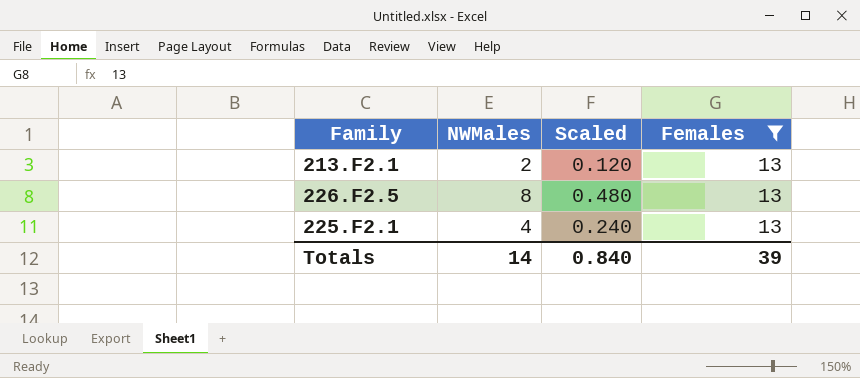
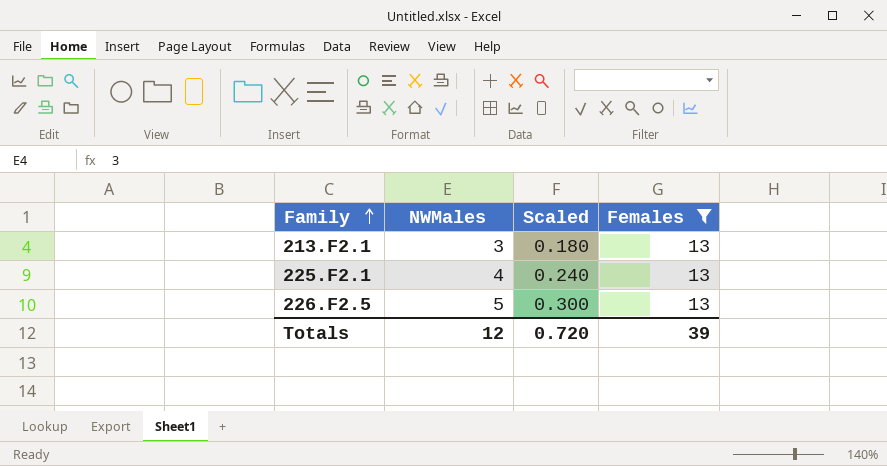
row order: none -> Family ascending
213.F2.1 | NWMales: 2 -> 3
213.F2.1 | Scaled: 0.120 -> 0.180
226.F2.5 | NWMales: 8 -> 5
226.F2.5 | Scaled: 0.480 -> 0.300
Totals | NWMales: 14 -> 12
Totals | Scaled: 0.840 -> 0.720

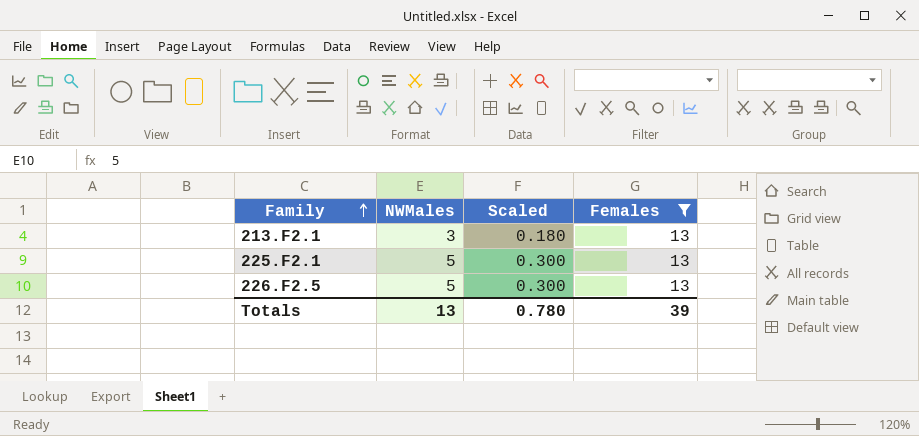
225.F2.1 | NWMales: 4 -> 5
225.F2.1 | Scaled: 0.240 -> 0.300
Totals | NWMales: 12 -> 13
Totals | Scaled: 0.720 -> 0.780

